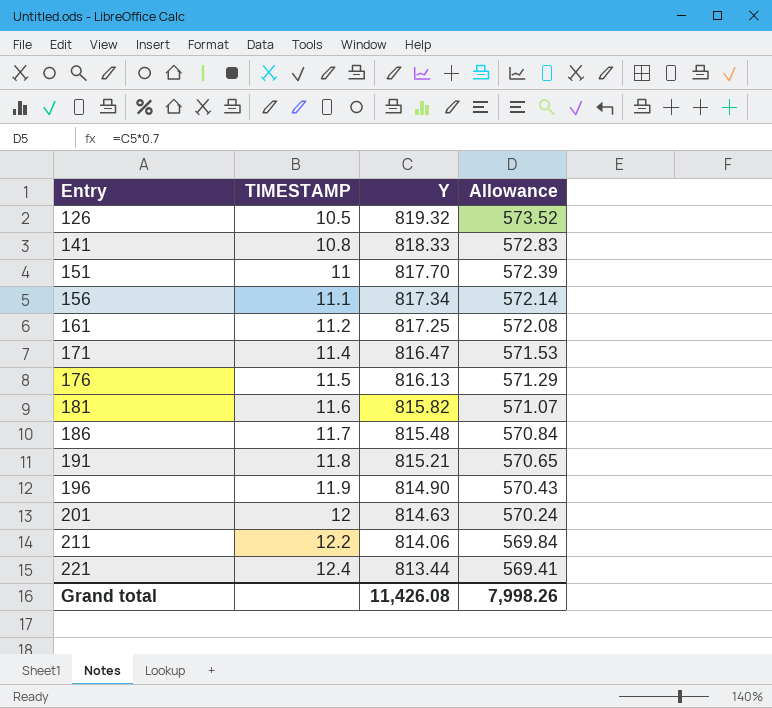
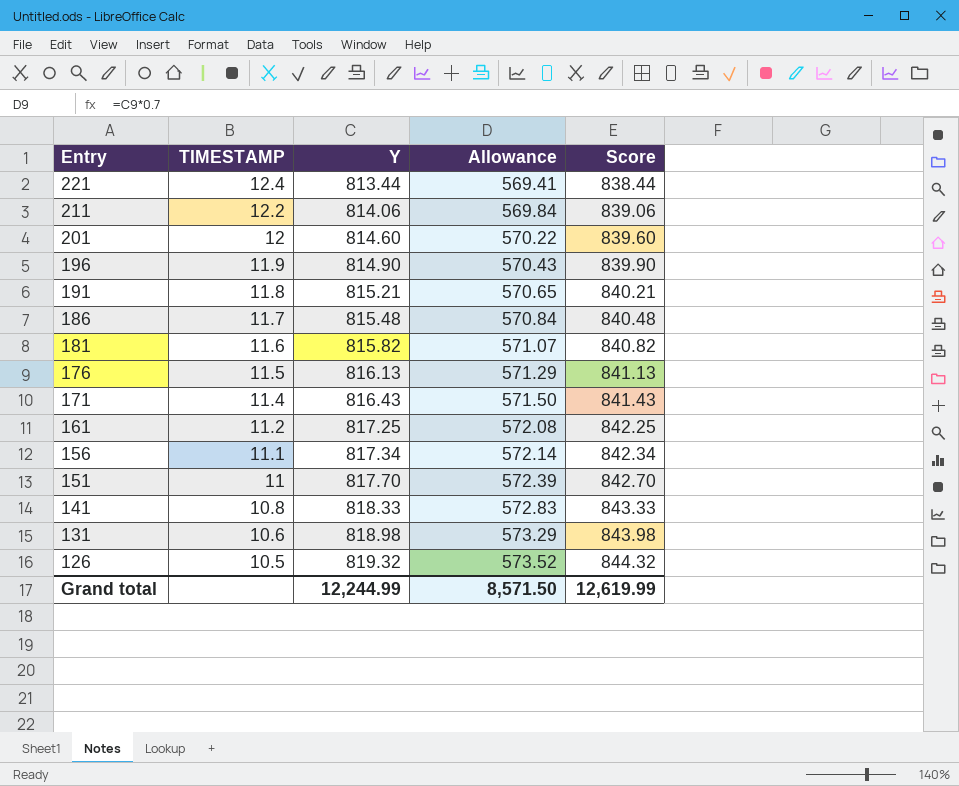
row order: Entry ascending -> Entry descending
column Score | formula: none -> [Y] + 25
201 | Y: 814.63 -> 814.60
201 | Allowance: 570.24 -> 570.22
171 | Y: 816.47 -> 816.43
171 | Allowance: 571.53 -> 571.50
row 131: none -> 10.6 | 818.98 | 573.29 | 843.98
Grand total | Y: 11,426.08 -> 12,244.99
Grand total | Allowance: 7,998.26 -> 8,571.50

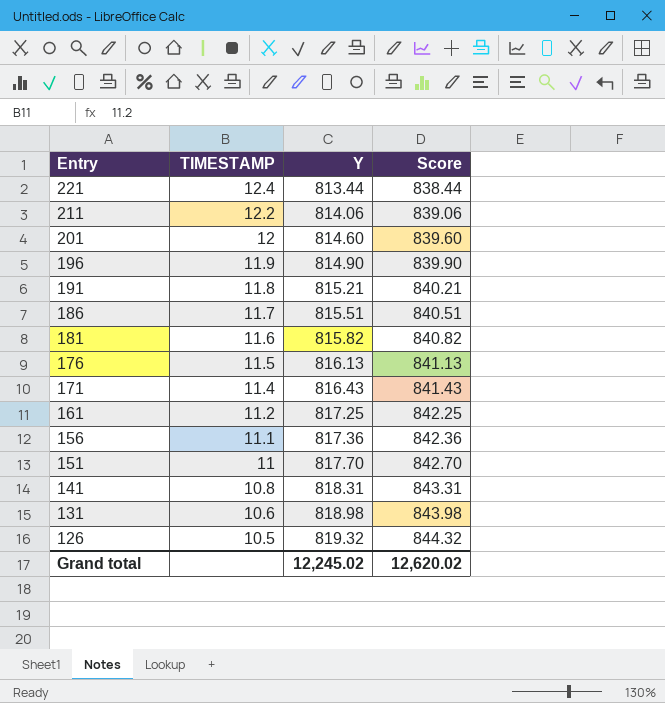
column Allowance | formula: [Y] * 0.7 -> none
186 | Y: 815.48 -> 815.51
186 | Score: 840.48 -> 840.51
156 | Y: 817.34 -> 817.36
156 | Score: 842.34 -> 842.36
141 | Y: 818.33 -> 818.31
141 | Score: 843.33 -> 843.31
Grand total | Y: 12,244.99 -> 12,245.02
Grand total | Score: 12,619.99 -> 12,620.02

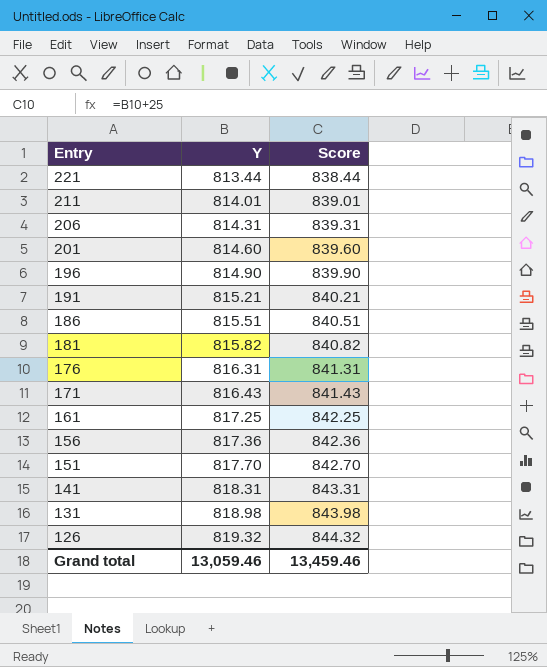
column TIMESTAMP | position: 2 -> none
211 | Y: 814.06 -> 814.01
211 | Score: 839.06 -> 839.01
row 206: none -> 814.31 | 839.31
176 | Y: 816.13 -> 816.31
176 | Score: 841.13 -> 841.31
Grand total | Y: 12,245.02 -> 13,059.46
Grand total | Score: 12,620.02 -> 13,459.46

